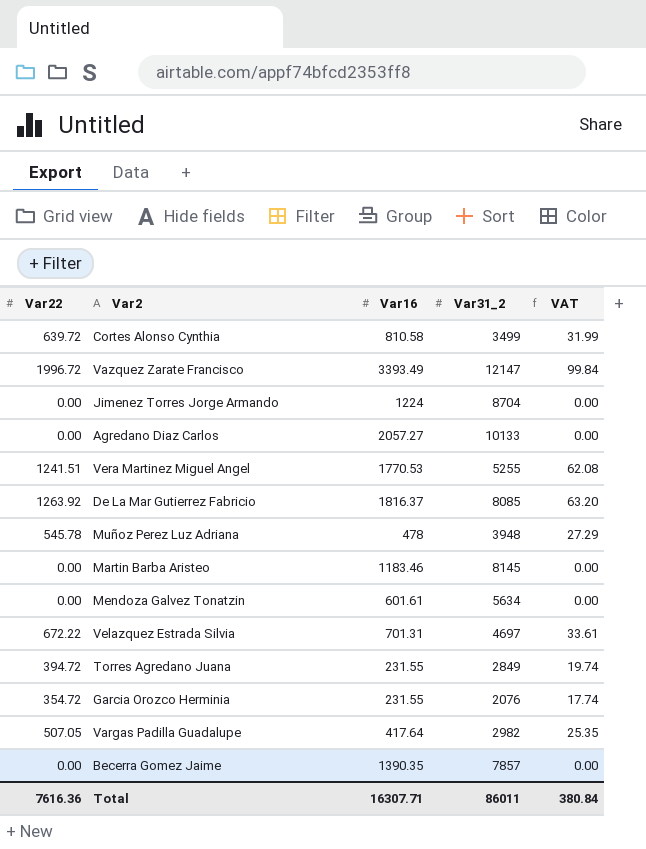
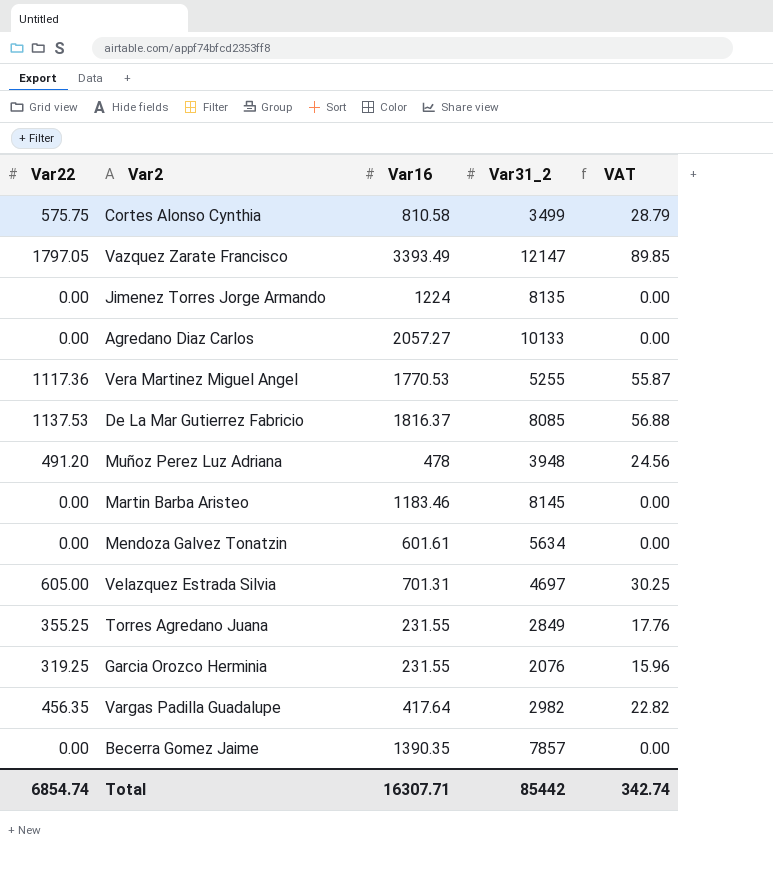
Cortes Alonso Cynthia | Var22: 639.72 -> 575.75
Cortes Alonso Cynthia | VAT: 31.99 -> 28.79
Vazquez Zarate Francisco | Var22: 1996.72 -> 1797.05
Vazquez Zarate Francisco | VAT: 99.84 -> 89.85
Jimenez Torres Jorge Armando | Var31_2: 8704 -> 8135
Vera Martinez Miguel Angel | Var22: 1241.51 -> 1117.36
Vera Martinez Miguel Angel | VAT: 62.08 -> 55.87
De La Mar Gutierrez Fabricio | Var22: 1263.92 -> 1137.53
De La Mar Gutierrez Fabricio | VAT: 63.20 -> 56.88
Muñoz Perez Luz Adriana | Var22: 545.78 -> 491.20
Muñoz Perez Luz Adriana | VAT: 27.29 -> 24.56
Velazquez Estrada Silvia | Var22: 672.22 -> 605.00
Velazquez Estrada Silvia | VAT: 33.61 -> 30.25
Torres Agredano Juana | Var22: 394.72 -> 355.25
Torres Agredano Juana | VAT: 19.74 -> 17.76
Garcia Orozco Herminia | Var22: 354.72 -> 319.25
Garcia Orozco Herminia | VAT: 17.74 -> 15.96
Vargas Padilla Guadalupe | Var22: 507.05 -> 456.35
Vargas Padilla Guadalupe | VAT: 25.35 -> 22.82
Total | Var22: 7616.36 -> 6854.74
Total | Var31_2: 86011 -> 85442
Total | VAT: 380.84 -> 342.74

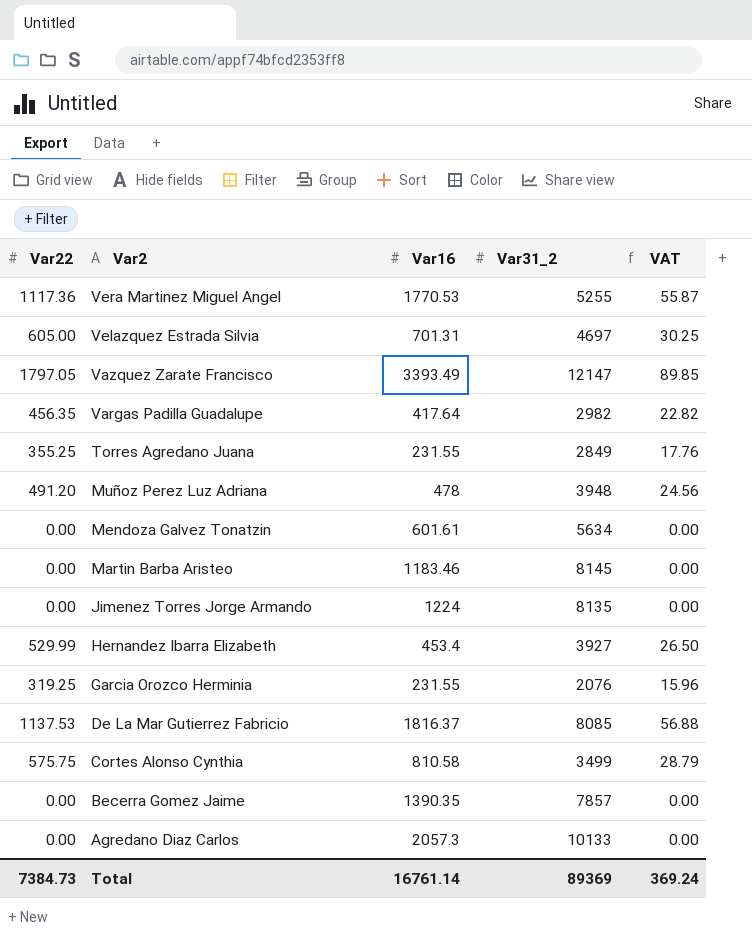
row order: none -> Var2 descending
row Hernandez Ibarra Elizabeth: none -> 529.99 | 453.4 | 3927 | 26.50
Agredano Diaz Carlos | Var16: 2057.27 -> 2057.3
Total | Var22: 6854.74 -> 7384.73
Total | Var16: 16307.71 -> 16761.14
Total | Var31_2: 85442 -> 89369
Total | VAT: 342.74 -> 369.24

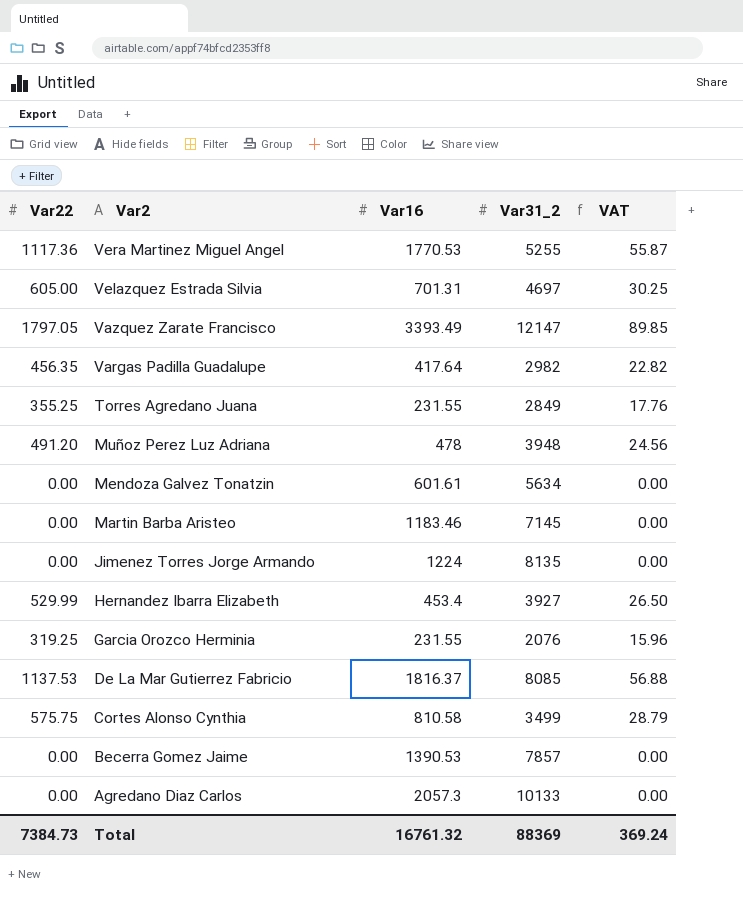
Martin Barba Aristeo | Var31_2: 8145 -> 7145
Becerra Gomez Jaime | Var16: 1390.35 -> 1390.53
Total | Var16: 16761.14 -> 16761.32
Total | Var31_2: 89369 -> 88369

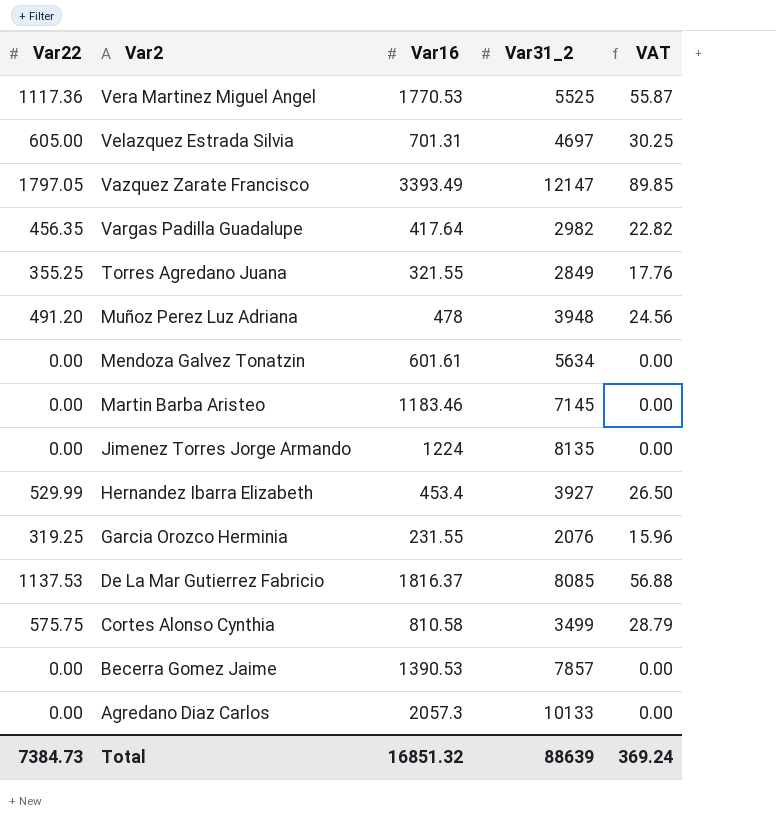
Vera Martinez Miguel Angel | Var31_2: 5255 -> 5525
Torres Agredano Juana | Var16: 231.55 -> 321.55
Total | Var16: 16761.32 -> 16851.32
Total | Var31_2: 88369 -> 88639

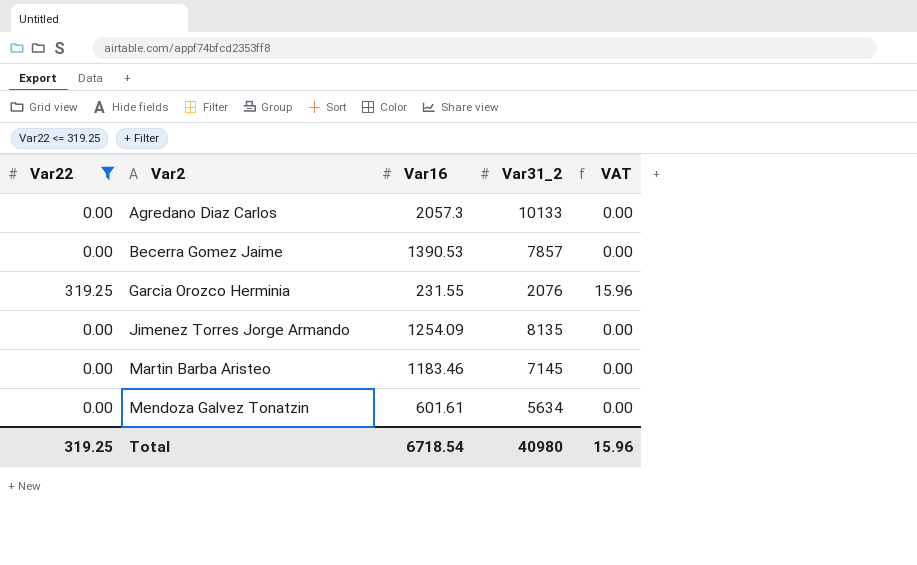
filter: none -> Var22 <= 319.25
row order: Var2 descending -> Var2 ascending
Jimenez Torres Jorge Armando | Var16: 1224 -> 1254.09
Total | Var22: 7384.73 -> 319.25
Total | Var16: 16851.32 -> 6718.54
Total | Var31_2: 88639 -> 40980
Total | VAT: 369.24 -> 15.96

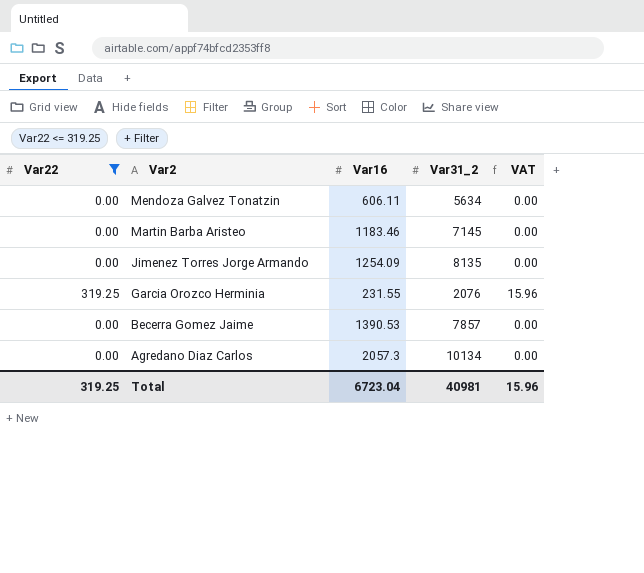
row order: Var2 ascending -> Var2 descending
Mendoza Galvez Tonatzin | Var16: 601.61 -> 606.11
Agredano Diaz Carlos | Var31_2: 10133 -> 10134
Total | Var16: 6718.54 -> 6723.04
Total | Var31_2: 40980 -> 40981

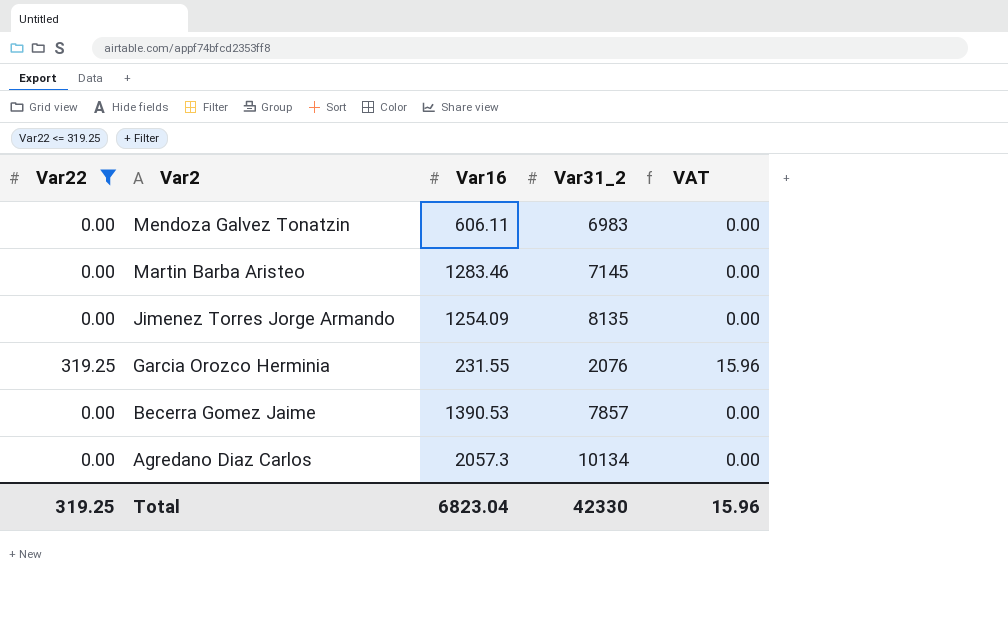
Mendoza Galvez Tonatzin | Var31_2: 5634 -> 6983
Martin Barba Aristeo | Var16: 1183.46 -> 1283.46
Total | Var16: 6723.04 -> 6823.04
Total | Var31_2: 40981 -> 42330

